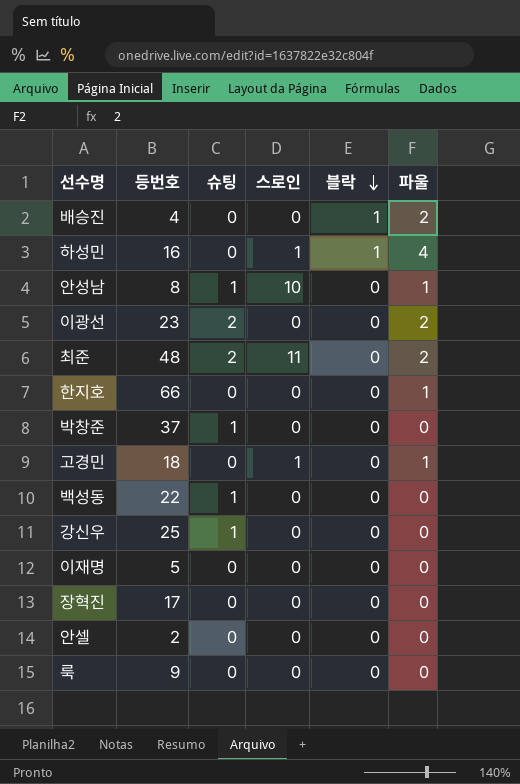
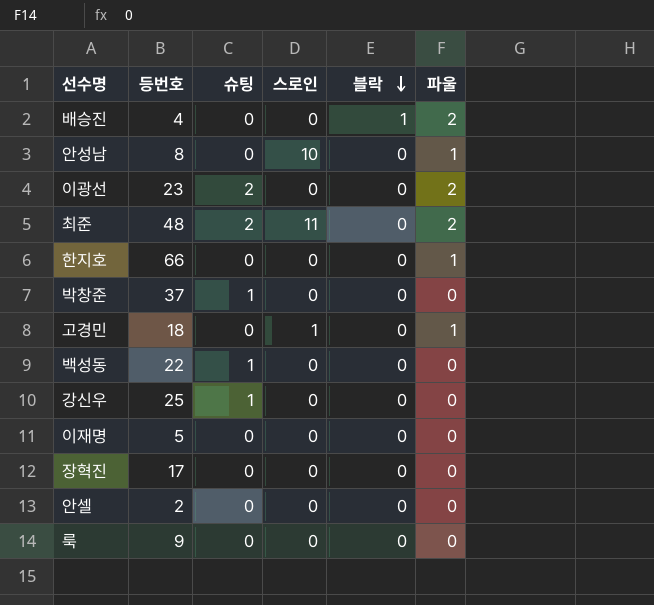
row 하성민: 16 | 0 | 1 | 1 | 4 -> none
안성남 | 슈팅: 1 -> 0

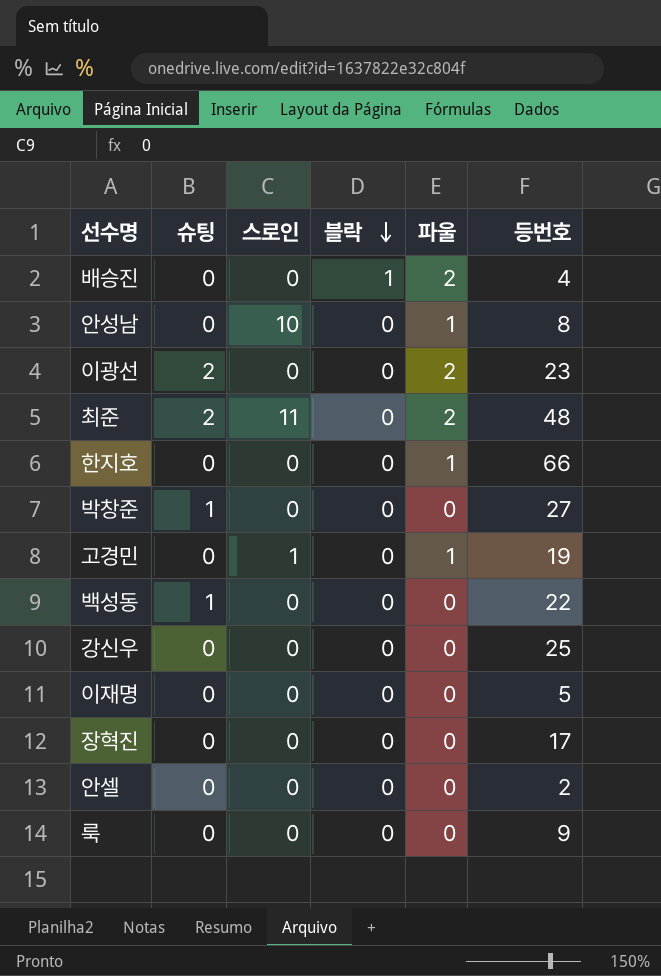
column 등번호 | position: 2 -> 6
박창준 | 등번호: 37 -> 27
고경민 | 등번호: 18 -> 19
강신우 | 슈팅: 1 -> 0

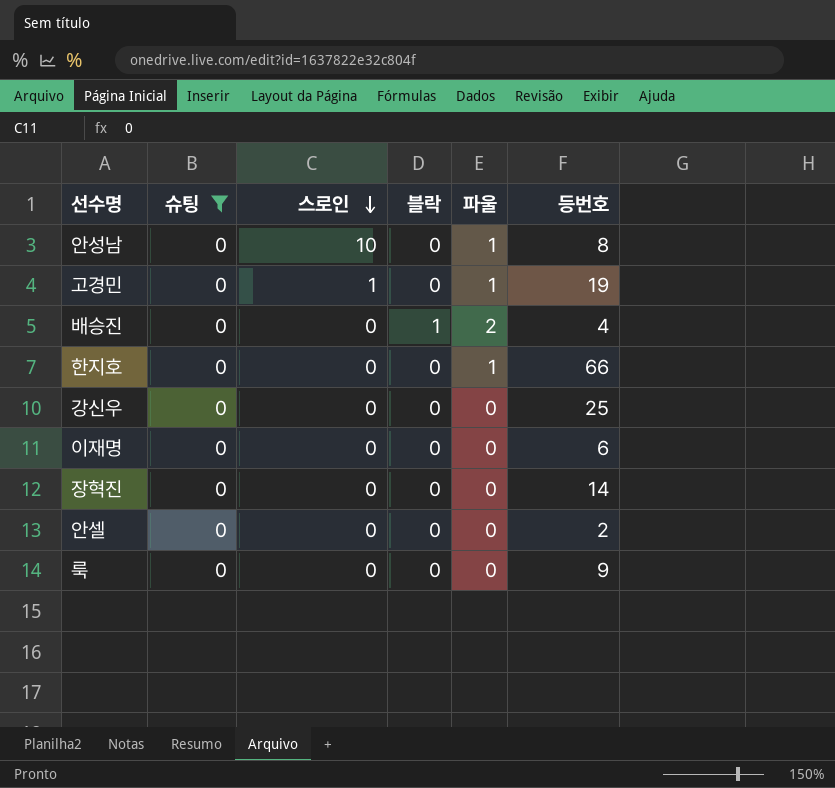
filter: none -> 슈팅 = 0
row order: 블락 descending -> 스로인 descending
이재명 | 등번호: 5 -> 6
장혁진 | 등번호: 17 -> 14

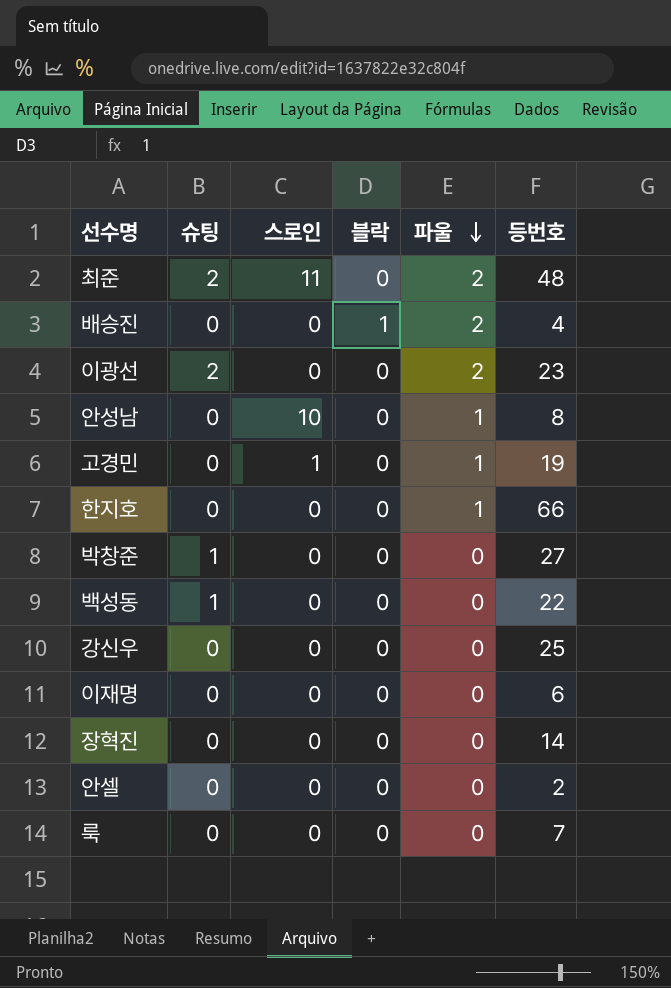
filter: 슈팅 = 0 -> none
row order: 스로인 descending -> 파울 descending
룩 | 등번호: 9 -> 7

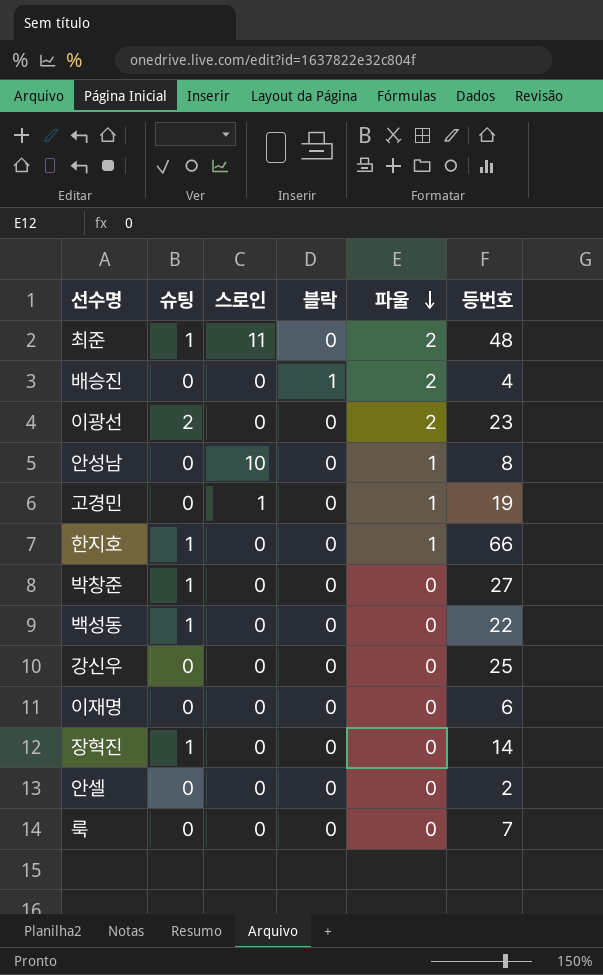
최준 | 슈팅: 2 -> 1
한지호 | 슈팅: 0 -> 1
장혁진 | 슈팅: 0 -> 1

